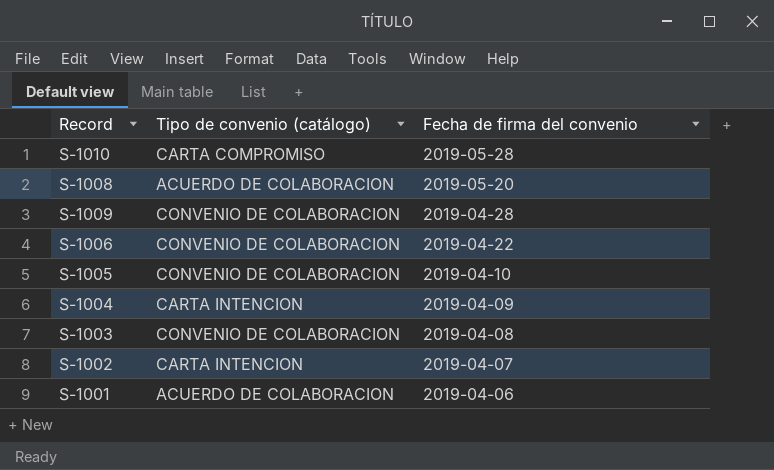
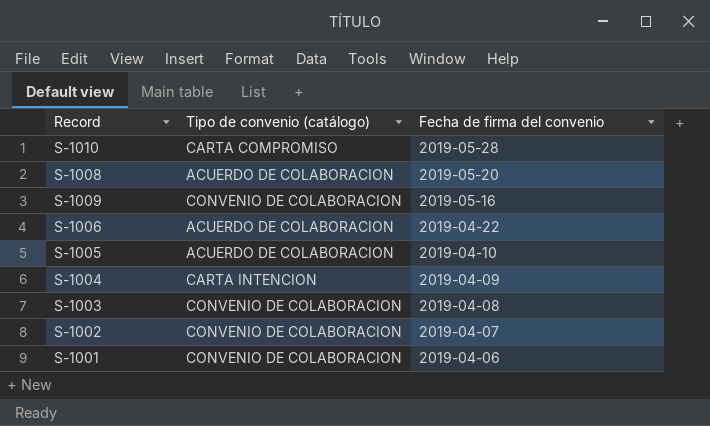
S-1009 | Fecha de firma del convenio: 2019-04-28 -> 2019-05-16
S-1006 | Tipo de convenio (catálogo): CONVENIO DE COLABORACION -> ACUERDO DE COLABORACION
S-1005 | Tipo de convenio (catálogo): CONVENIO DE COLABORACION -> ACUERDO DE COLABORACION
S-1002 | Tipo de convenio (catálogo): CARTA INTENCION -> CONVENIO DE COLABORACION
S-1001 | Tipo de convenio (catálogo): ACUERDO DE COLABORACION -> CONVENIO DE COLABORACION

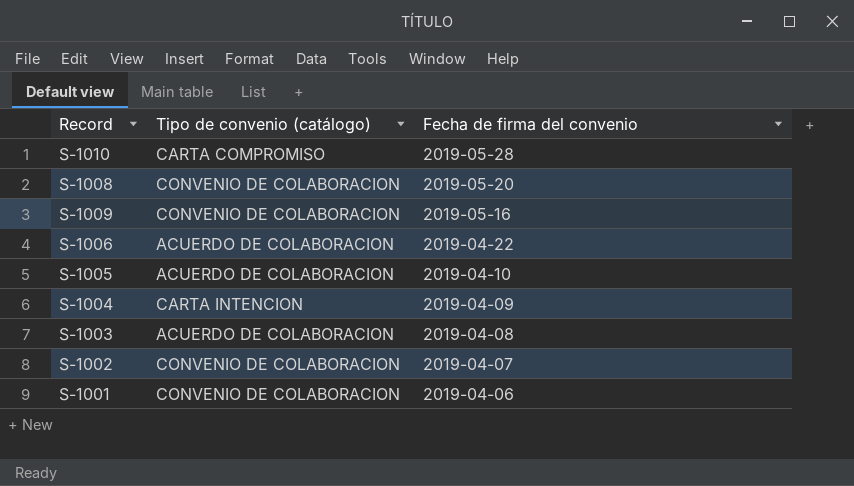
S-1008 | Tipo de convenio (catálogo): ACUERDO DE COLABORACION -> CONVENIO DE COLABORACION
S-1003 | Tipo de convenio (catálogo): CONVENIO DE COLABORACION -> ACUERDO DE COLABORACION

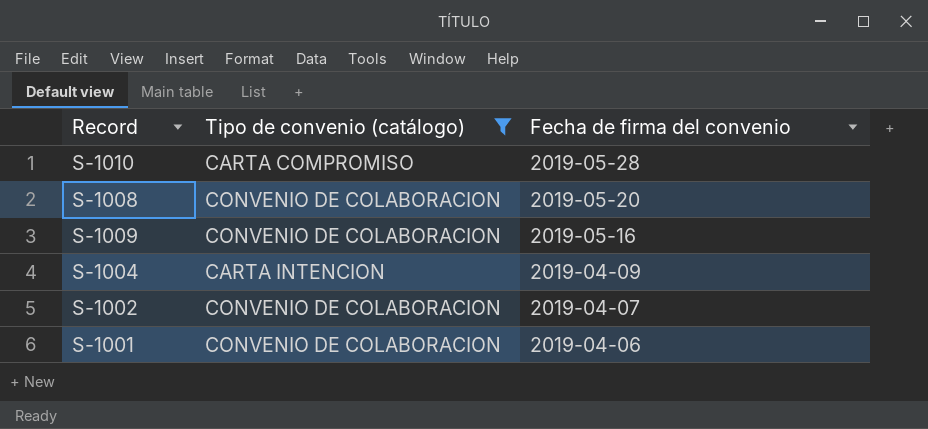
filter: none -> Tipo de convenio (catálogo) != ACUERDO DE COLABORACION

